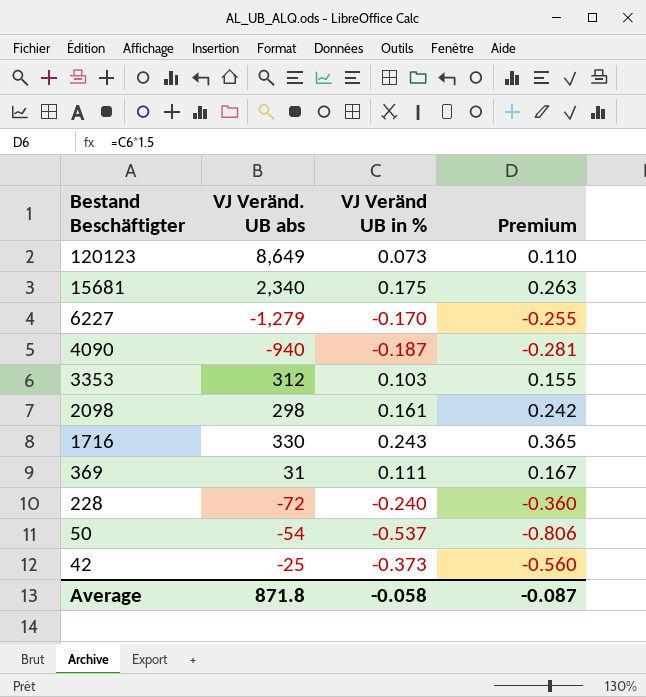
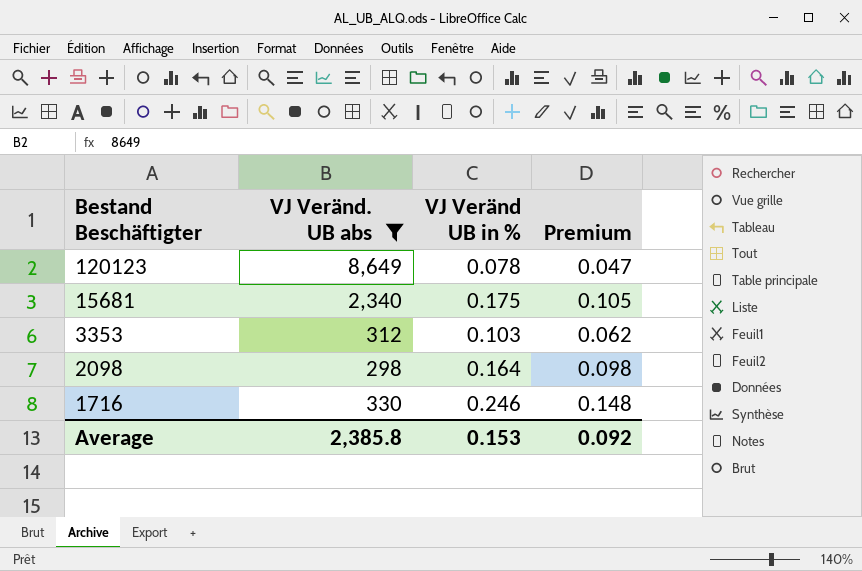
filter: none -> VJ Veränd. UB abs >= 298
column Premium | formula: [VJ Veränd UB in %] * 1.5 -> [VJ Veränd UB in %] * 0.6
120123 | VJ Veränd UB in %: 0.073 -> 0.078
2098 | VJ Veränd UB in %: 0.161 -> 0.164
1716 | VJ Veränd UB in %: 0.243 -> 0.246
Average | VJ Veränd. UB abs: 871.8 -> 2,385.8
Average | VJ Veränd UB in %: -0.058 -> 0.153
Average | Premium: -0.087 -> 0.092

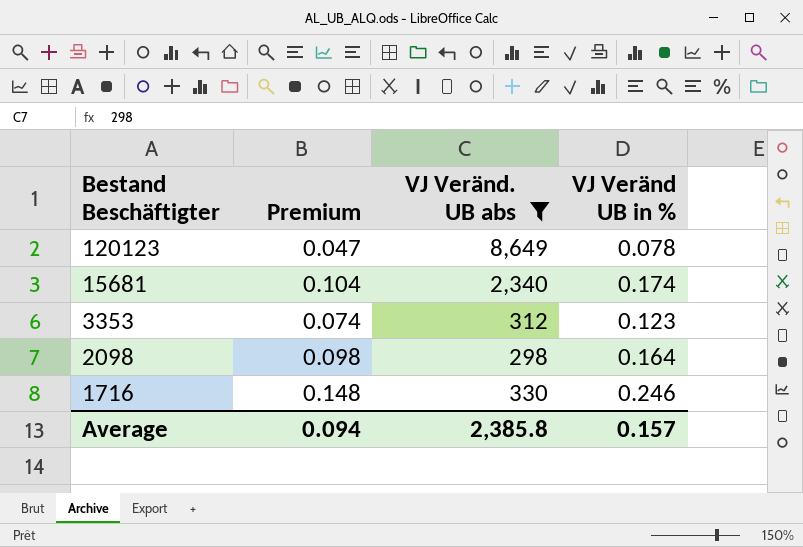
column Premium | position: 4 -> 2
15681 | Premium: 0.105 -> 0.104
15681 | VJ Veränd UB in %: 0.175 -> 0.174
3353 | Premium: 0.062 -> 0.074
3353 | VJ Veränd UB in %: 0.103 -> 0.123
Average | Premium: 0.092 -> 0.094
Average | VJ Veränd UB in %: 0.153 -> 0.157

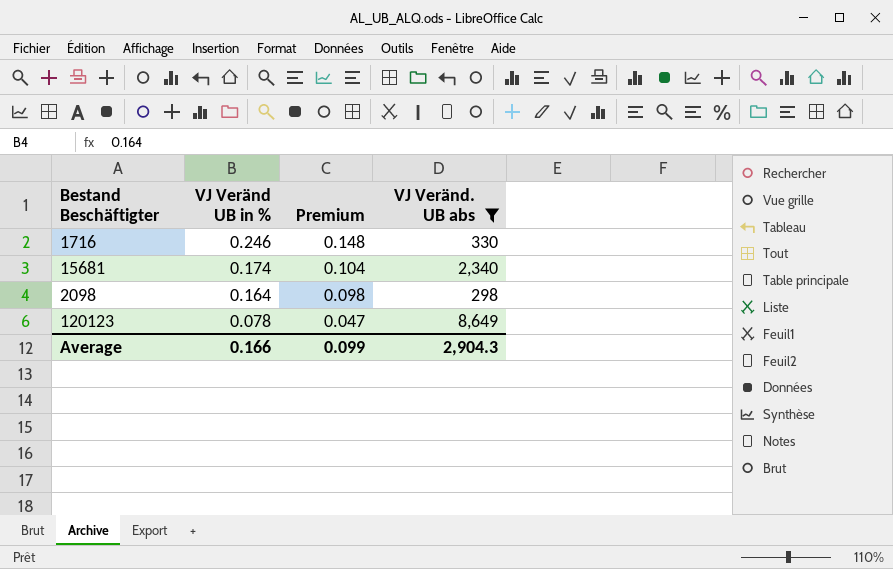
row order: Bestand Beschäftigter descending -> VJ Veränd UB in % descending
column VJ Veränd UB in % | position: 4 -> 2
row 3353: 0.074 | 312 | 0.123 -> none
Average | VJ Veränd UB in %: 0.157 -> 0.166
Average | Premium: 0.094 -> 0.099
Average | VJ Veränd. UB abs: 2,385.8 -> 2,904.3

